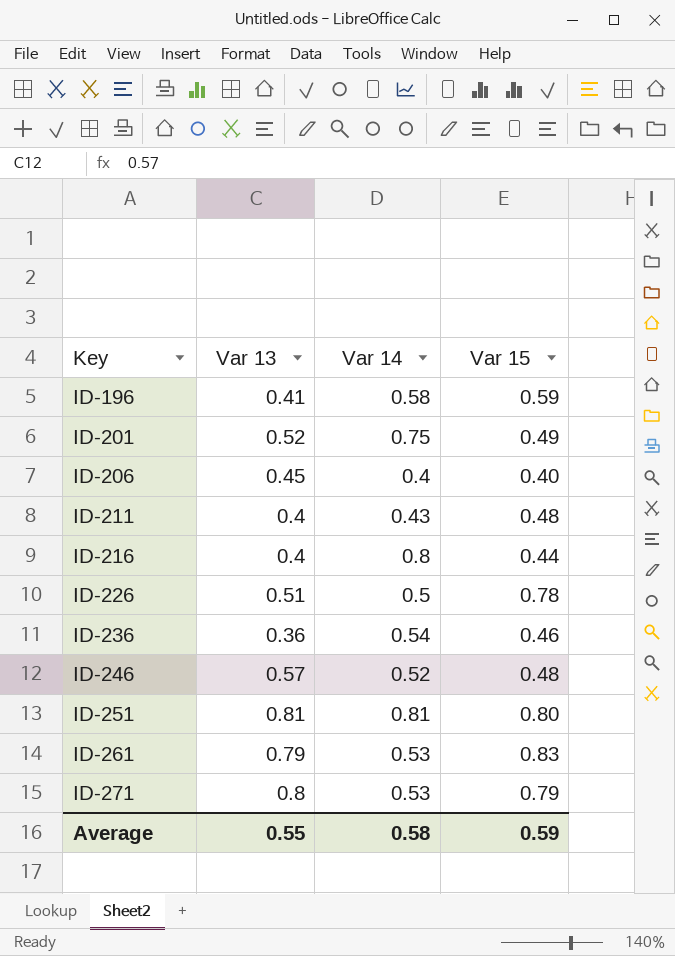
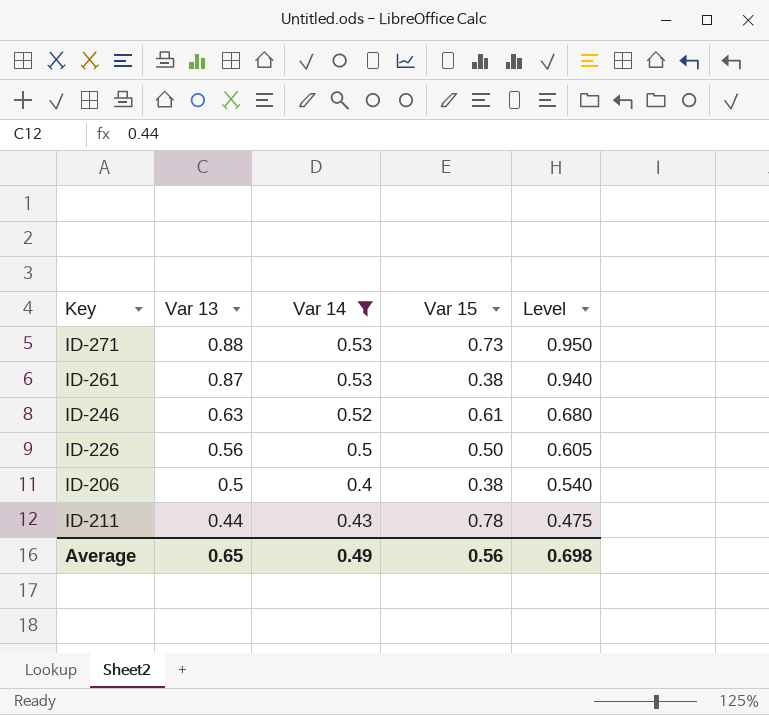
filter: none -> Var 14 <= 0.53
row order: Key ascending -> Var 13 descending
column Level | formula: none -> [Var 13] * 1.08
ID-271 | Var 13: 0.8 -> 0.88
ID-271 | Var 15: 0.79 -> 0.73
ID-261 | Var 13: 0.79 -> 0.87
ID-261 | Var 15: 0.83 -> 0.38
ID-246 | Var 13: 0.57 -> 0.63
ID-246 | Var 15: 0.48 -> 0.61
ID-226 | Var 13: 0.51 -> 0.56
ID-226 | Var 15: 0.78 -> 0.50
ID-206 | Var 13: 0.45 -> 0.5
ID-206 | Var 15: 0.40 -> 0.38
ID-211 | Var 13: 0.4 -> 0.44
ID-211 | Var 15: 0.48 -> 0.78
Average | Var 13: 0.55 -> 0.65
Average | Var 14: 0.58 -> 0.49
Average | Var 15: 0.59 -> 0.56

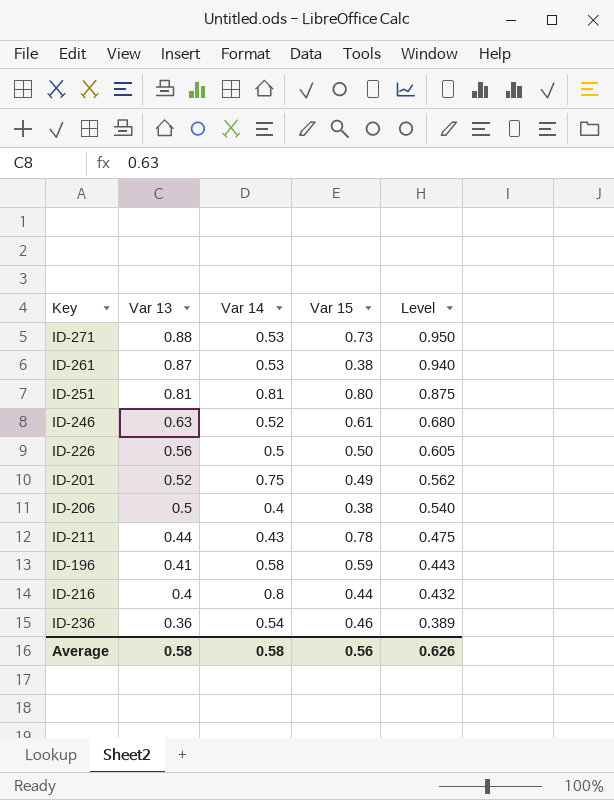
filter: Var 14 <= 0.53 -> none
Average | Var 13: 0.65 -> 0.58
Average | Var 14: 0.49 -> 0.58
Average | Level: 0.698 -> 0.626

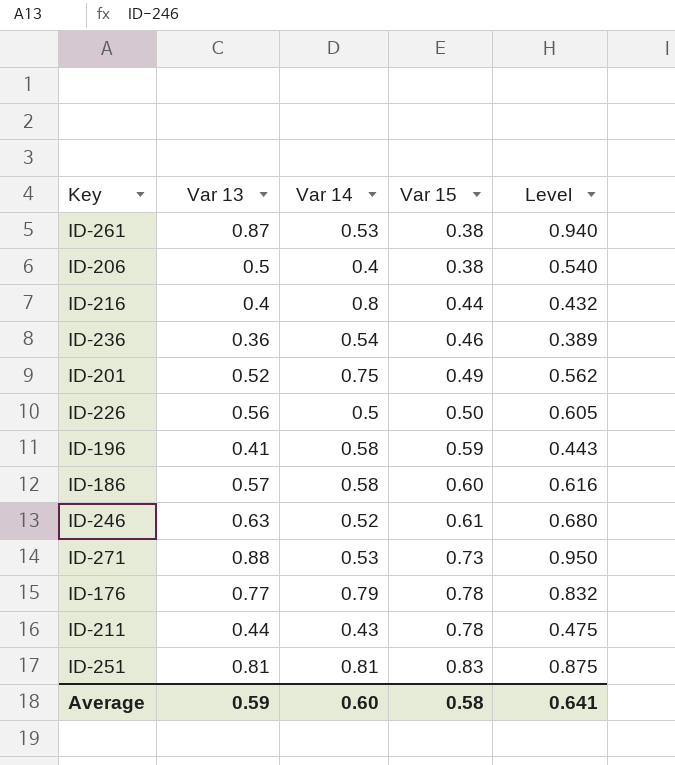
row order: Var 13 descending -> Var 15 ascending
row ID-186: none -> 0.57 | 0.58 | 0.60 | 0.616
row ID-176: none -> 0.77 | 0.79 | 0.78 | 0.832
ID-251 | Var 15: 0.80 -> 0.83
Average | Var 13: 0.58 -> 0.59
Average | Var 14: 0.58 -> 0.60
Average | Var 15: 0.56 -> 0.58
Average | Level: 0.626 -> 0.641

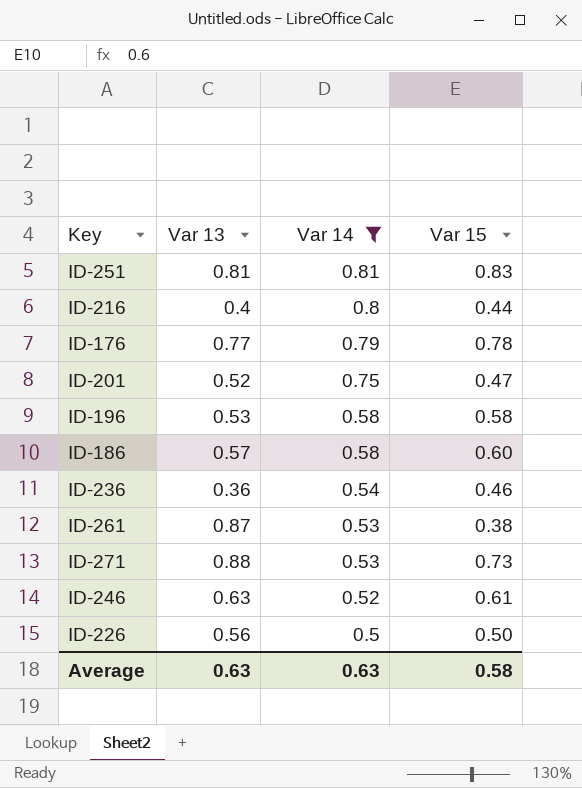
filter: none -> Var 14 >= 0.5
row order: Var 15 ascending -> Var 14 descending
column Level | formula: [Var 13] * 1.08 -> none
ID-201 | Var 15: 0.49 -> 0.47
ID-196 | Var 13: 0.41 -> 0.53
ID-196 | Var 15: 0.59 -> 0.58
Average | Var 13: 0.59 -> 0.63
Average | Var 14: 0.60 -> 0.63

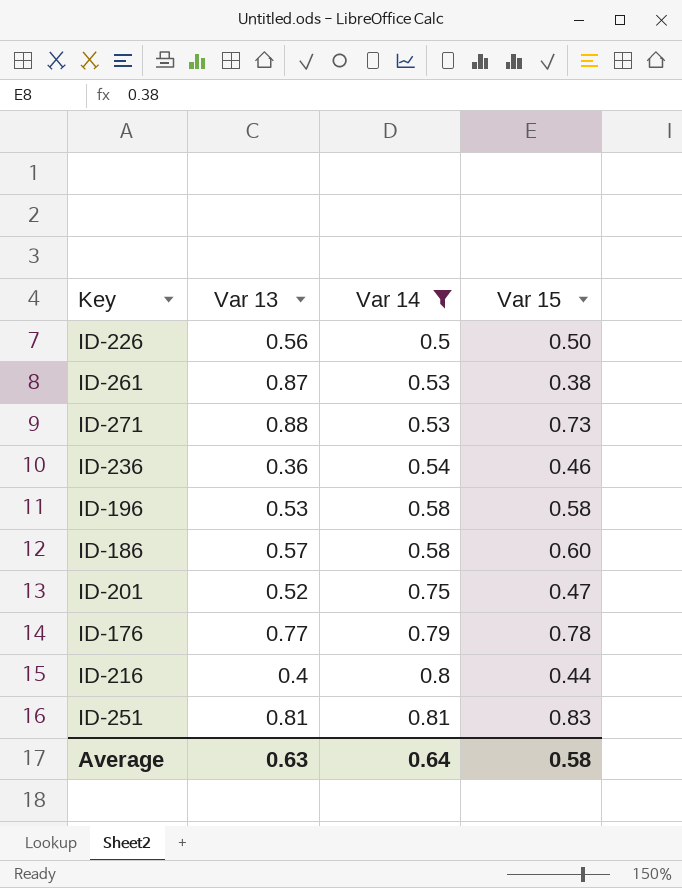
row order: Var 14 descending -> Var 14 ascending
row ID-246: 0.63 | 0.52 | 0.61 -> none
Average | Var 14: 0.63 -> 0.64

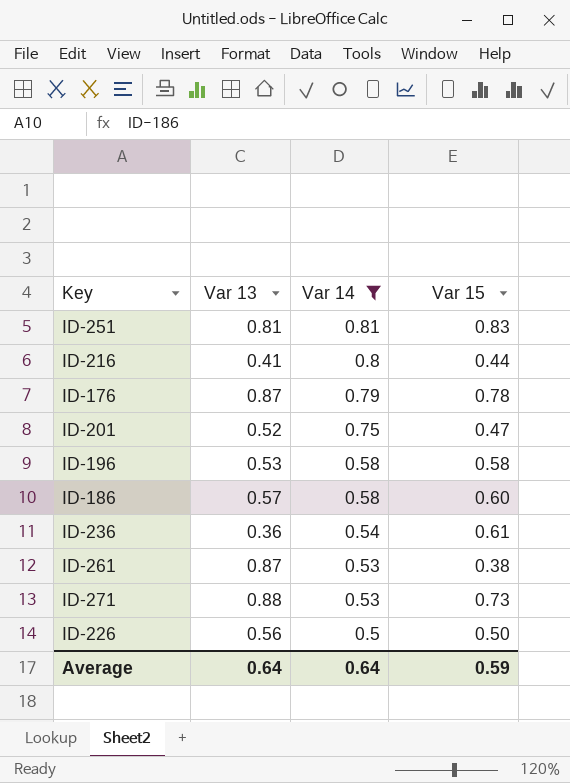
row order: Var 14 ascending -> Var 14 descending
ID-216 | Var 13: 0.4 -> 0.41
ID-176 | Var 13: 0.77 -> 0.87
ID-236 | Var 15: 0.46 -> 0.61
Average | Var 13: 0.63 -> 0.64
Average | Var 15: 0.58 -> 0.59

